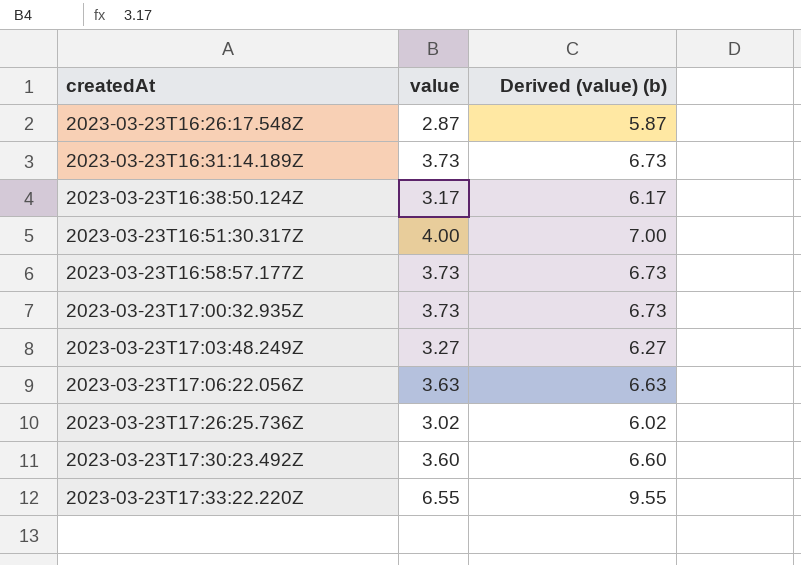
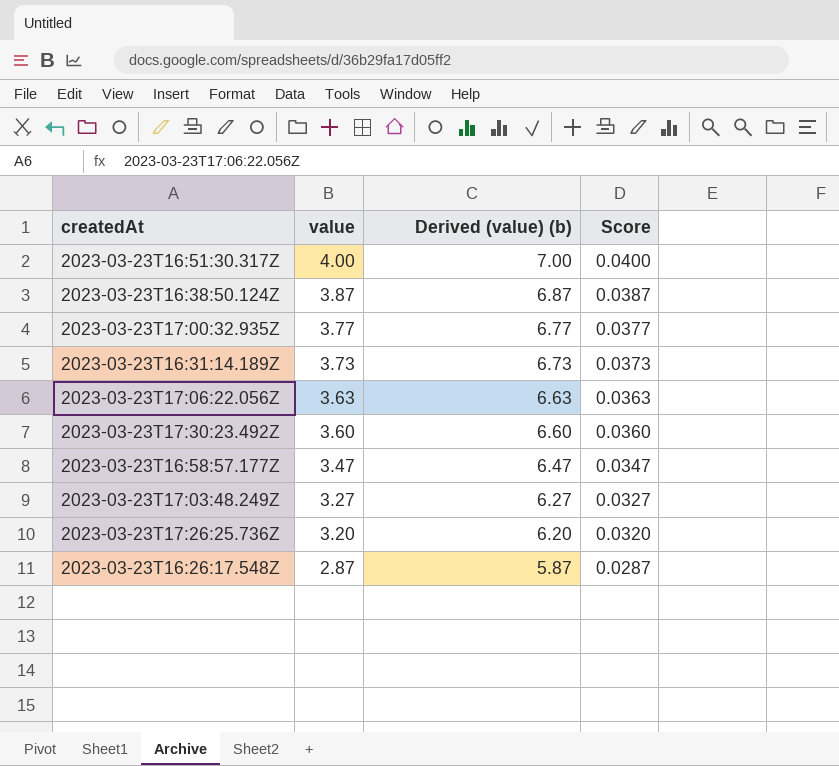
row order: createdAt ascending -> value descending
column Score | formula: none -> [value] * 0.01
row 2023-03-23T17:33:22.220Z: 6.55 | 9.55 -> none
2023-03-23T16:38:50.124Z | value: 3.17 -> 3.87
2023-03-23T16:38:50.124Z | Derived (value) (b): 6.17 -> 6.87
2023-03-23T17:00:32.935Z | value: 3.73 -> 3.77
2023-03-23T17:00:32.935Z | Derived (value) (b): 6.73 -> 6.77
2023-03-23T16:58:57.177Z | value: 3.73 -> 3.47
2023-03-23T16:58:57.177Z | Derived (value) (b): 6.73 -> 6.47
2023-03-23T17:26:25.736Z | value: 3.02 -> 3.20
2023-03-23T17:26:25.736Z | Derived (value) (b): 6.02 -> 6.20

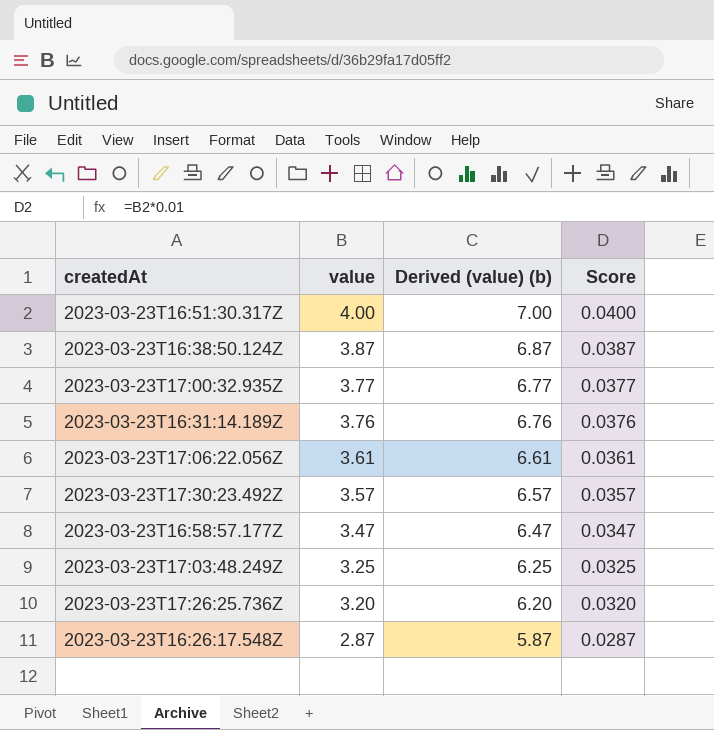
2023-03-23T16:31:14.189Z | value: 3.73 -> 3.76
2023-03-23T16:31:14.189Z | Derived (value) (b): 6.73 -> 6.76
2023-03-23T16:31:14.189Z | Score: 0.0373 -> 0.0376
2023-03-23T17:06:22.056Z | value: 3.63 -> 3.61
2023-03-23T17:06:22.056Z | Derived (value) (b): 6.63 -> 6.61
2023-03-23T17:06:22.056Z | Score: 0.0363 -> 0.0361
2023-03-23T17:30:23.492Z | value: 3.60 -> 3.57
2023-03-23T17:30:23.492Z | Derived (value) (b): 6.60 -> 6.57
2023-03-23T17:30:23.492Z | Score: 0.0360 -> 0.0357
2023-03-23T17:03:48.249Z | value: 3.27 -> 3.25
2023-03-23T17:03:48.249Z | Derived (value) (b): 6.27 -> 6.25
2023-03-23T17:03:48.249Z | Score: 0.0327 -> 0.0325

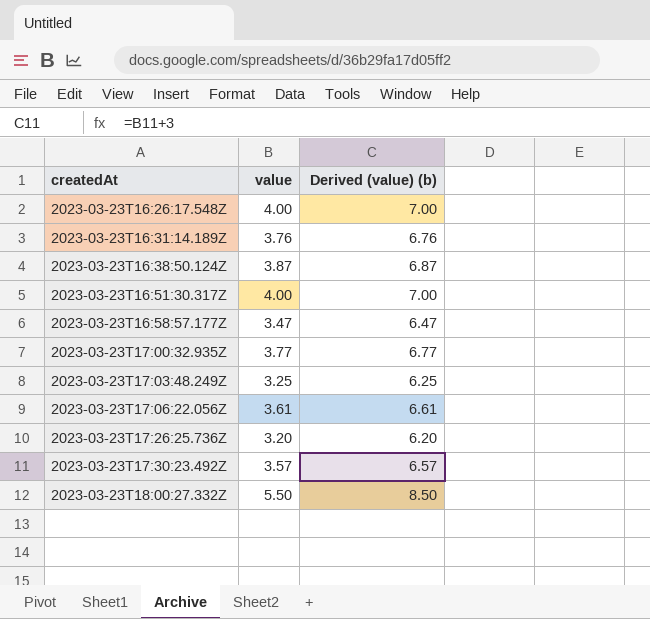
row order: value descending -> createdAt ascending
column Score | formula: [value] * 0.01 -> none
2023-03-23T16:26:17.548Z | value: 2.87 -> 4.00
2023-03-23T16:26:17.548Z | Derived (value) (b): 5.87 -> 7.00
row 2023-03-23T18:00:27.332Z: none -> 5.50 | 8.50

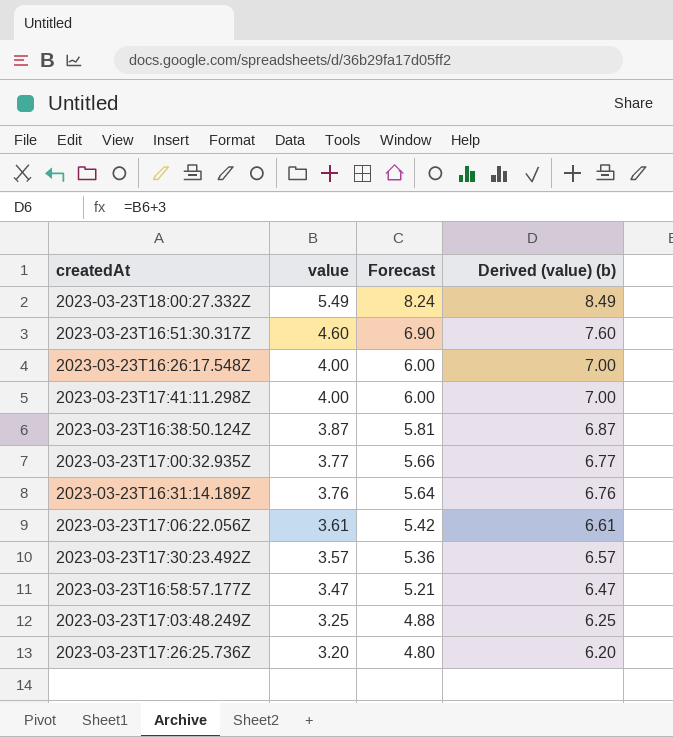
row order: createdAt ascending -> value descending
column Forecast | formula: none -> [value] * 1.5
2023-03-23T18:00:27.332Z | value: 5.50 -> 5.49
2023-03-23T18:00:27.332Z | Derived (value) (b): 8.50 -> 8.49
2023-03-23T16:51:30.317Z | value: 4.00 -> 4.60
2023-03-23T16:51:30.317Z | Derived (value) (b): 7.00 -> 7.60
row 2023-03-23T17:41:11.298Z: none -> 4.00 | 6.00 | 7.00

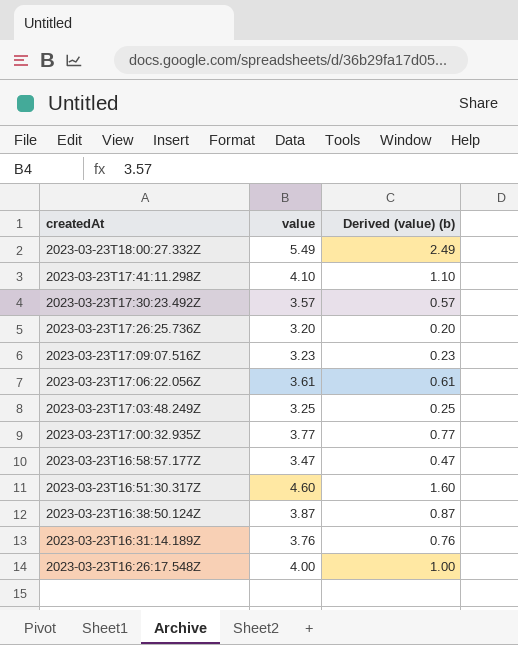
row order: value descending -> createdAt descending
column Forecast | formula: [value] * 1.5 -> none
column Derived (value) (b) | formula: [value] + 3 -> [value] - 3
2023-03-23T17:41:11.298Z | value: 4.00 -> 4.10
row 2023-03-23T17:09:07.516Z: none -> 3.23 | 0.23

